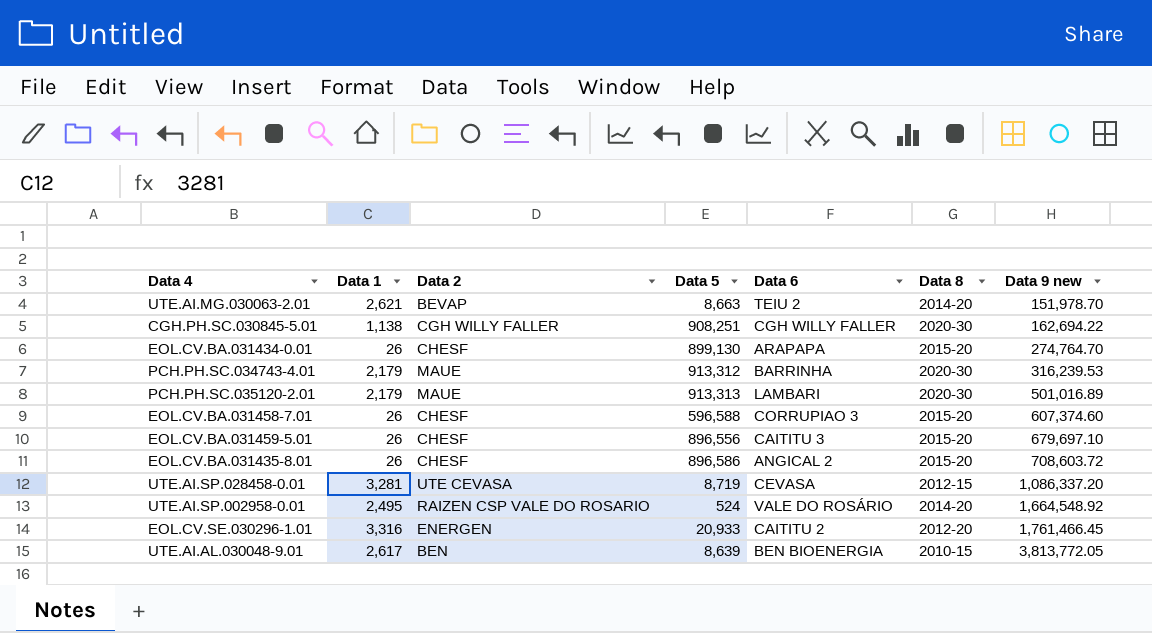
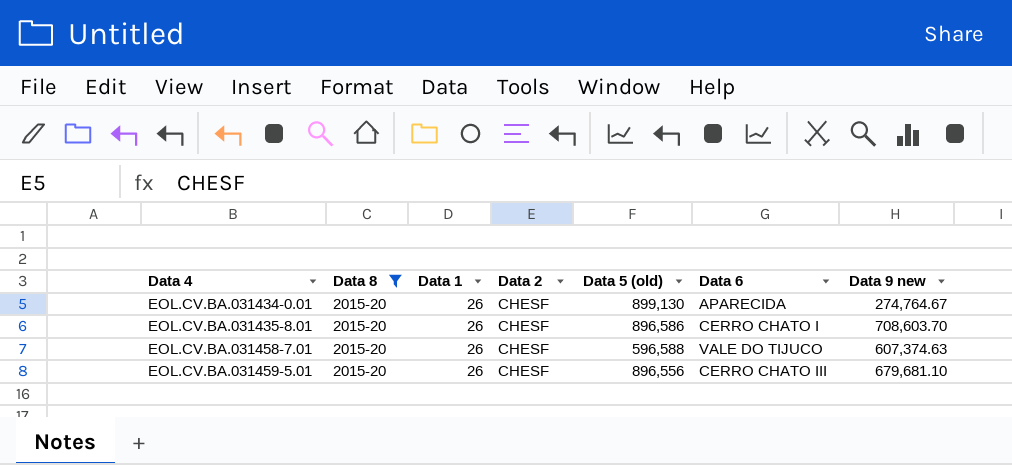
filter: none -> Data 8 = 2015-20
row order: Data 9 new ascending -> Data 4 ascending
column Data 8 | position: 6 -> 2
column name: Data 5 -> Data 5 (old)
EOL.CV.BA.031434-0.01 | Data 6: ARAPAPA -> APARECIDA
EOL.CV.BA.031434-0.01 | Data 9 new: 274,764.70 -> 274,764.67
EOL.CV.BA.031435-8.01 | Data 6: ANGICAL 2 -> CERRO CHATO I
EOL.CV.BA.031435-8.01 | Data 9 new: 708,603.72 -> 708,603.70
EOL.CV.BA.031458-7.01 | Data 6: CORRUPIAO 3 -> VALE DO TIJUCO
EOL.CV.BA.031458-7.01 | Data 9 new: 607,374.60 -> 607,374.63
EOL.CV.BA.031459-5.01 | Data 6: CAITITU 3 -> CERRO CHATO III
EOL.CV.BA.031459-5.01 | Data 9 new: 679,697.10 -> 679,681.10

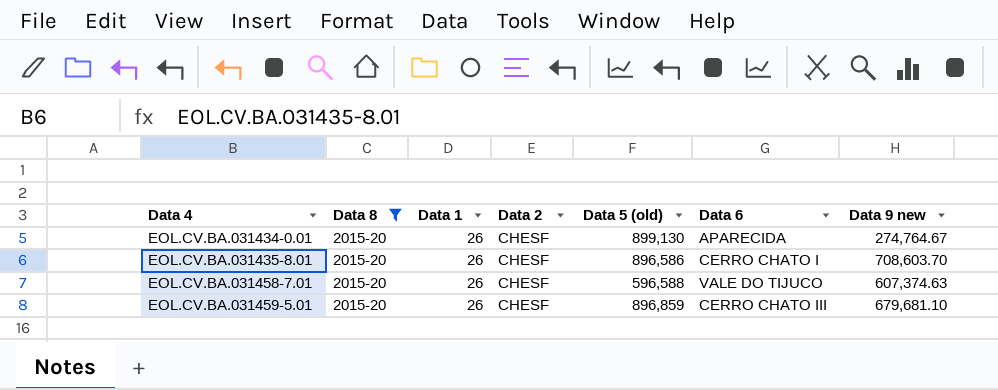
EOL.CV.BA.031459-5.01 | Data 5 (old): 896,556 -> 896,859

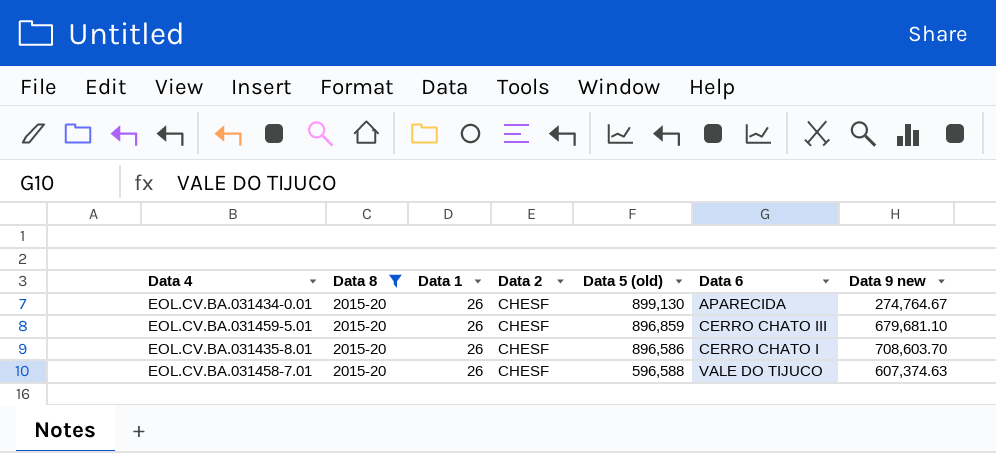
row order: Data 4 ascending -> Data 5 (old) descending

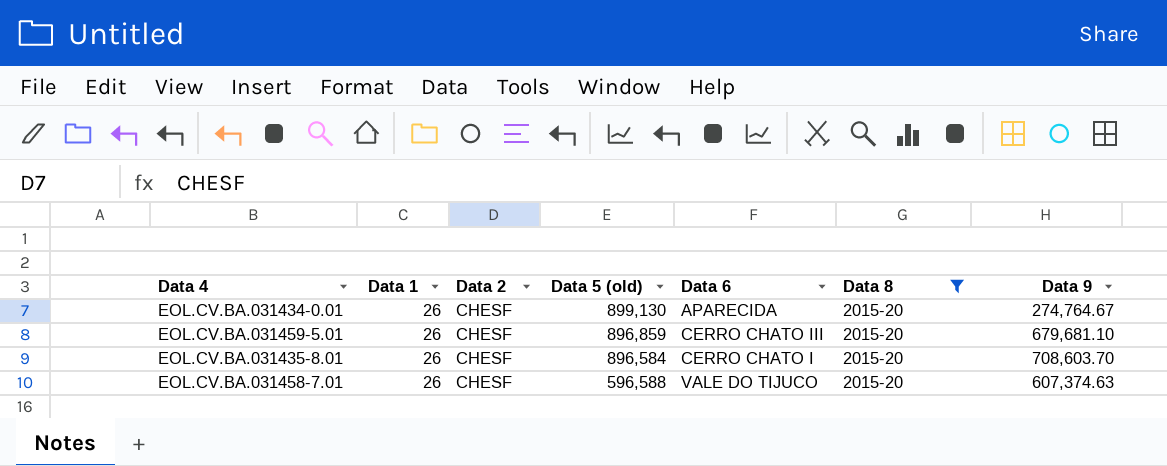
column Data 8 | position: 2 -> 6
column name: Data 9 new -> Data 9
EOL.CV.BA.031435-8.01 | Data 5 (old): 896,586 -> 896,584

